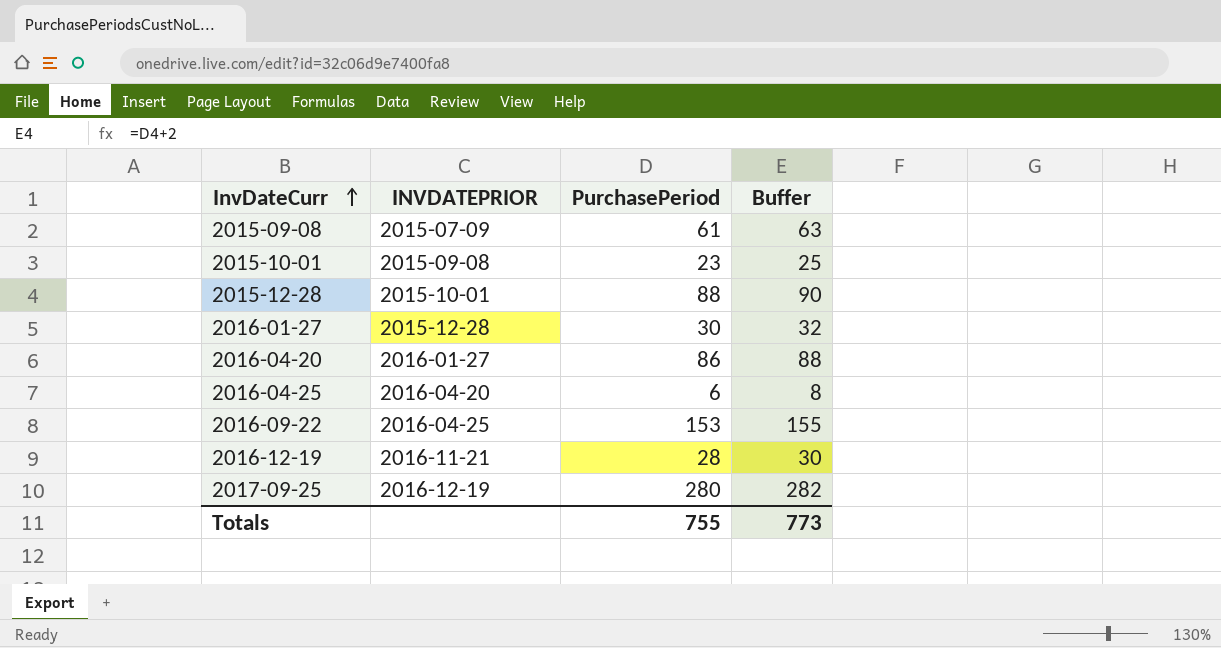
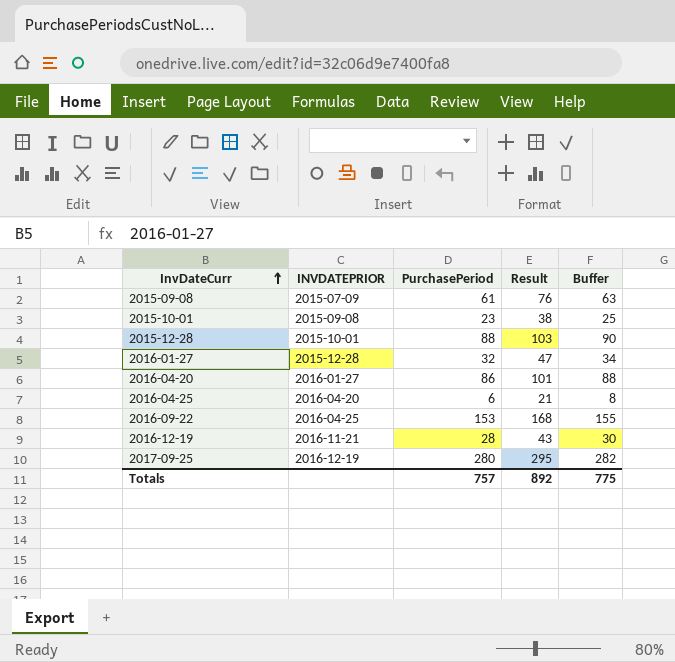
column Result | formula: none -> [PurchasePeriod] + 15
2016-01-27 | PurchasePeriod: 30 -> 32
2016-01-27 | Buffer: 32 -> 34
Totals | PurchasePeriod: 755 -> 757
Totals | Buffer: 773 -> 775

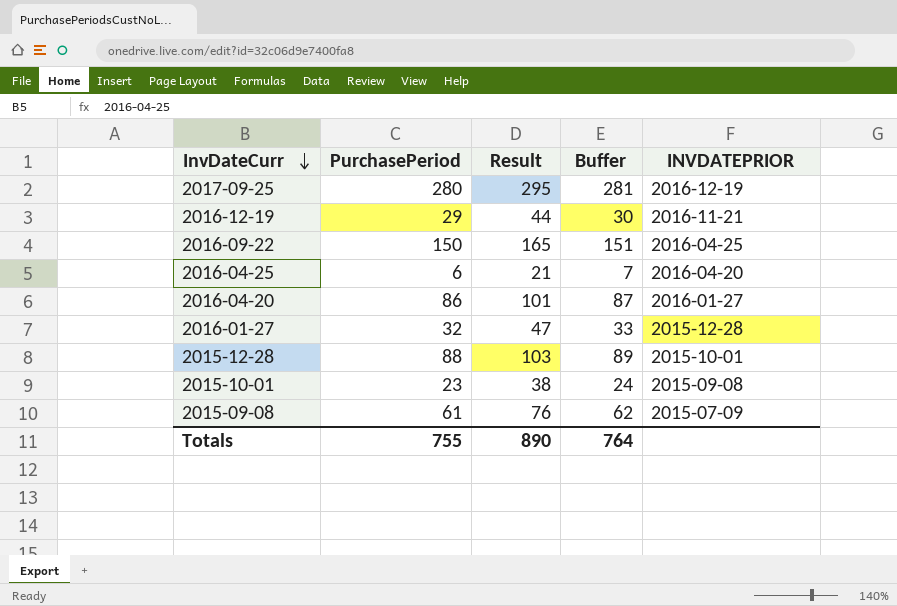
row order: InvDateCurr ascending -> InvDateCurr descending
column Buffer | formula: [PurchasePeriod] + 2 -> [PurchasePeriod] + 1
column INVDATEPRIOR | position: 2 -> 5
2016-12-19 | PurchasePeriod: 28 -> 29
2016-12-19 | Result: 43 -> 44
2016-09-22 | PurchasePeriod: 153 -> 150
2016-09-22 | Result: 168 -> 165
Totals | PurchasePeriod: 757 -> 755
Totals | Result: 892 -> 890
Totals | Buffer: 775 -> 764

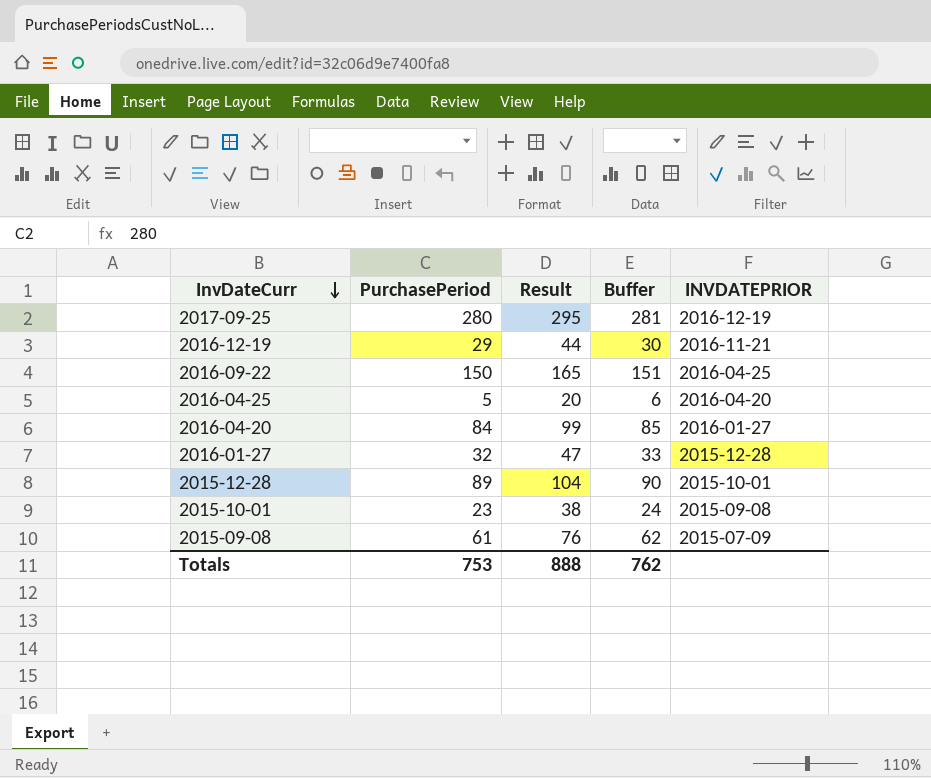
2016-04-25 | PurchasePeriod: 6 -> 5
2016-04-25 | Result: 21 -> 20
2016-04-25 | Buffer: 7 -> 6
2016-04-20 | PurchasePeriod: 86 -> 84
2016-04-20 | Result: 101 -> 99
2016-04-20 | Buffer: 87 -> 85
2015-12-28 | PurchasePeriod: 88 -> 89
2015-12-28 | Result: 103 -> 104
2015-12-28 | Buffer: 89 -> 90
Totals | PurchasePeriod: 755 -> 753
Totals | Result: 890 -> 888
Totals | Buffer: 764 -> 762

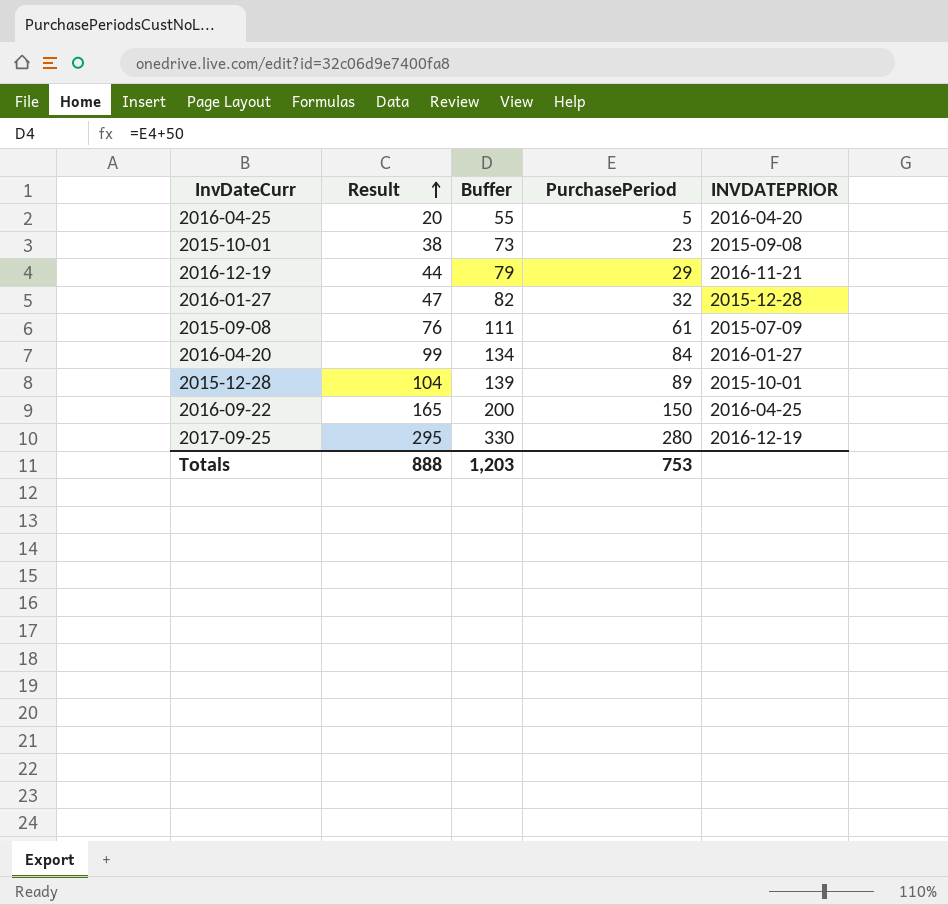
row order: InvDateCurr descending -> Result ascending
column Buffer | formula: [PurchasePeriod] + 1 -> [PurchasePeriod] + 50
column PurchasePeriod | position: 2 -> 4
Totals | Buffer: 762 -> 1,203

